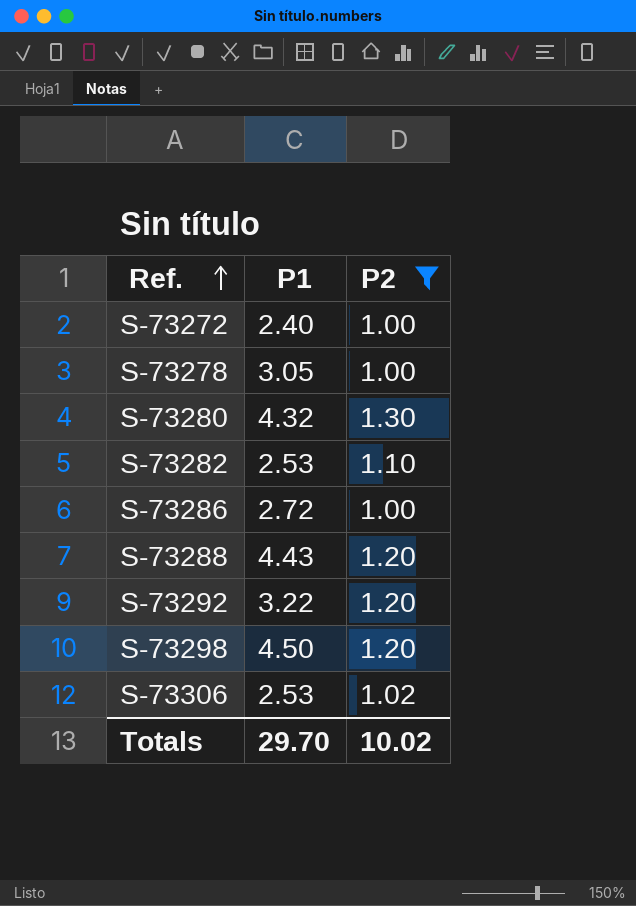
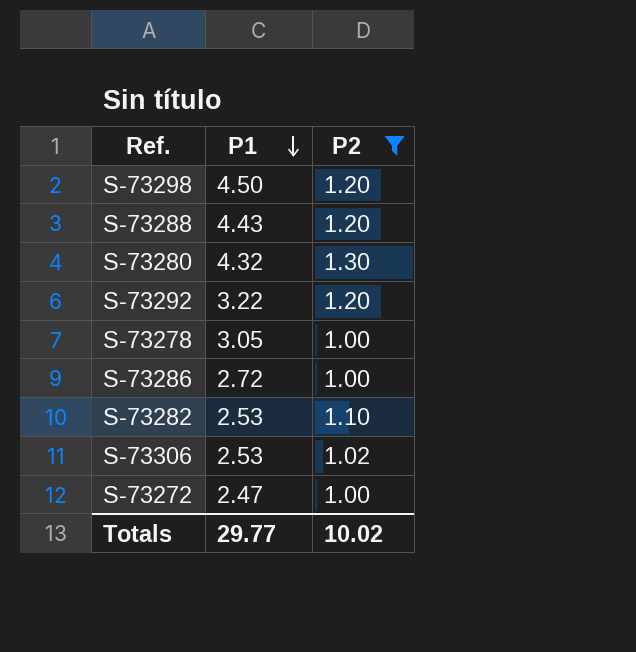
row order: Ref. ascending -> P1 descending
S-73272 | P1: 2.40 -> 2.47
Totals | P1: 29.70 -> 29.77

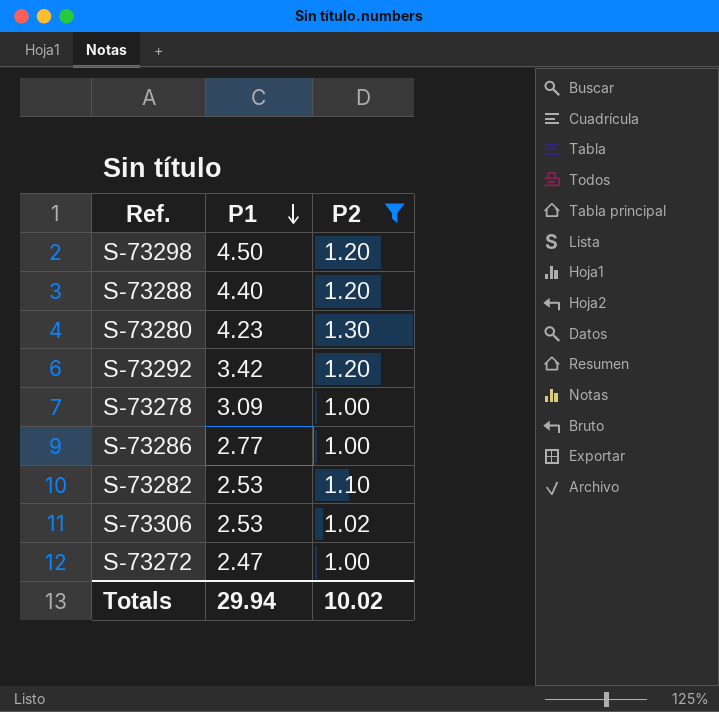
S-73288 | P1: 4.43 -> 4.40
S-73280 | P1: 4.32 -> 4.23
S-73292 | P1: 3.22 -> 3.42
S-73278 | P1: 3.05 -> 3.09
S-73286 | P1: 2.72 -> 2.77
Totals | P1: 29.77 -> 29.94

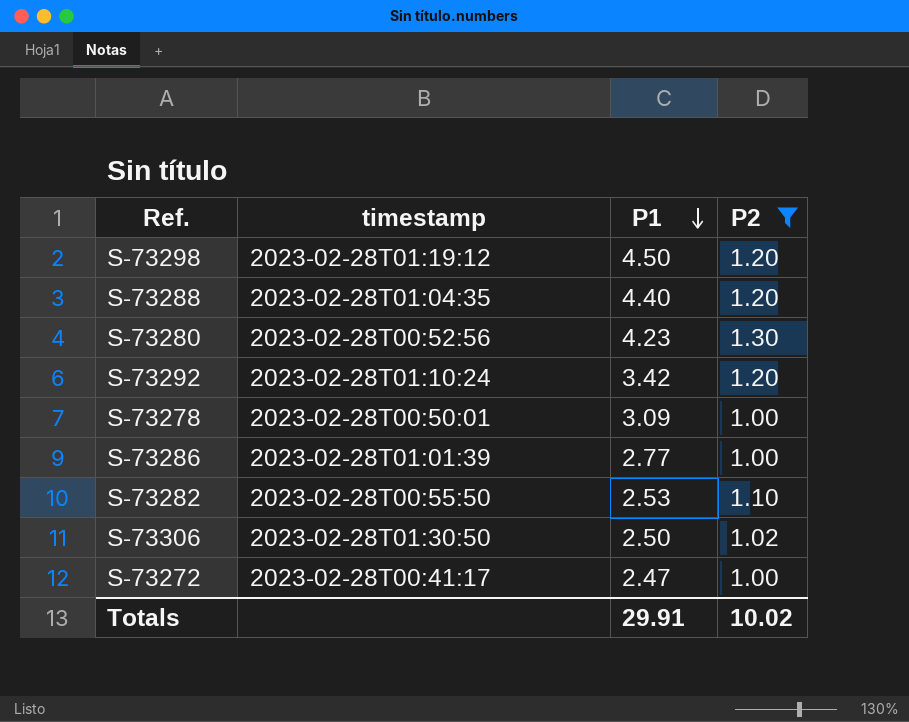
column timestamp | position: none -> 2
S-73306 | P1: 2.53 -> 2.50
Totals | P1: 29.94 -> 29.91

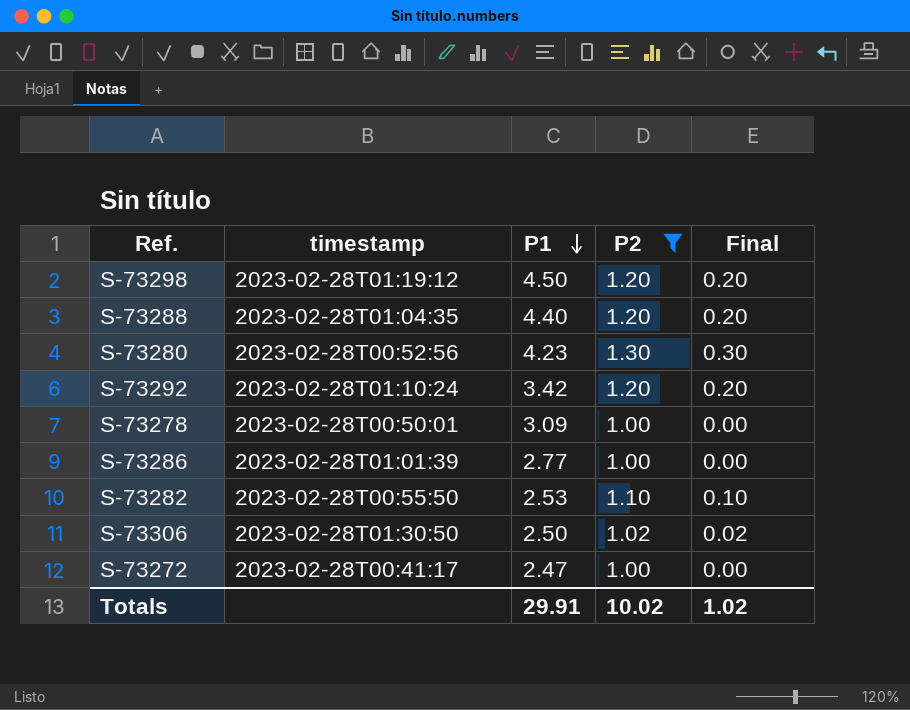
column Final | formula: none -> [P2] - 1

